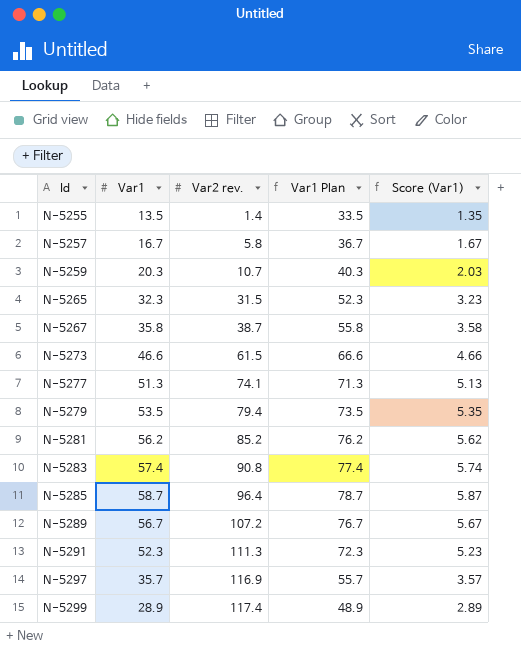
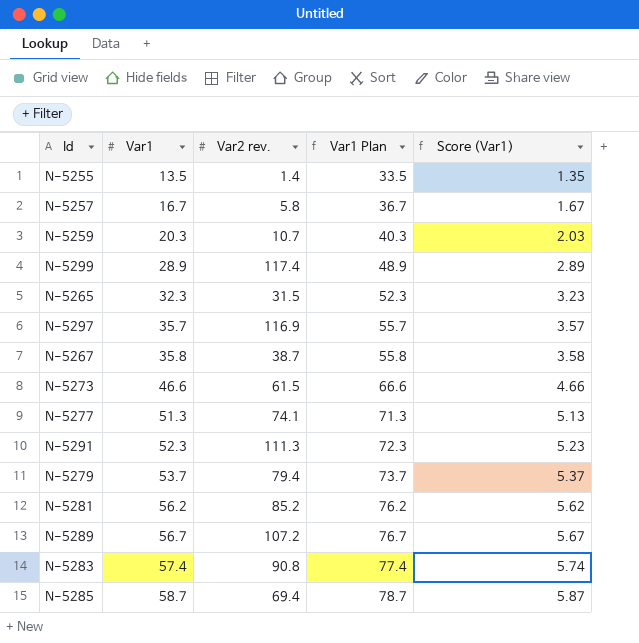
row order: Id ascending -> Var1 ascending
N-5279 | Var1: 53.5 -> 53.7
N-5279 | Var1 Plan: 73.5 -> 73.7
N-5279 | Score (Var1): 5.35 -> 5.37
N-5285 | Var2 rev.: 96.4 -> 69.4

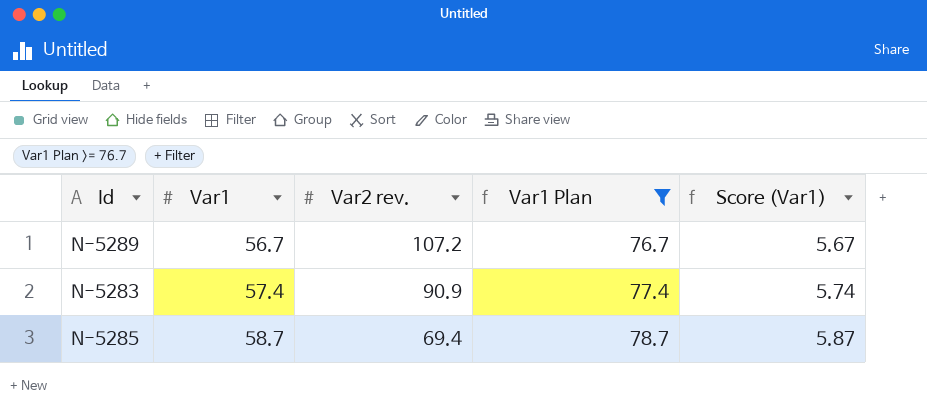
filter: none -> Var1 Plan >= 76.7
N-5283 | Var2 rev.: 90.8 -> 90.9

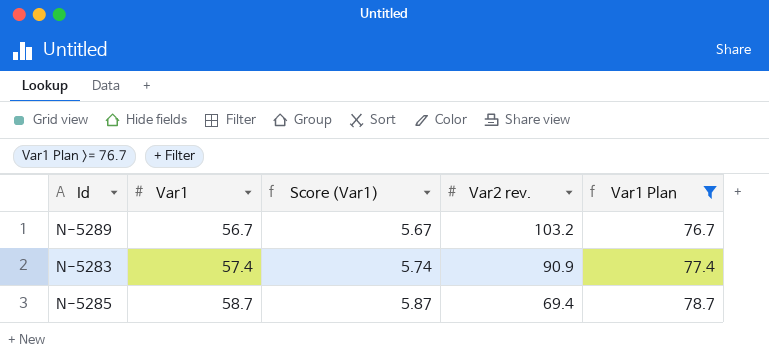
column Score (Var1) | position: 5 -> 3
N-5289 | Var2 rev.: 107.2 -> 103.2

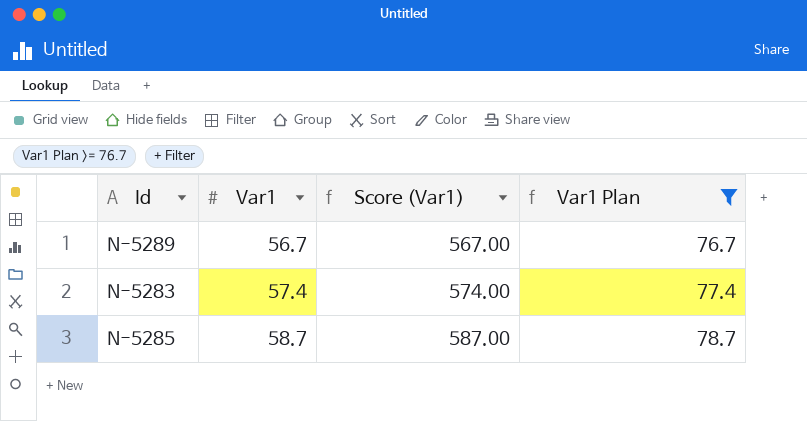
column Var2 rev. | position: 4 -> none
column Score (Var1) | formula: [Var1] * 0.1 -> [Var1] * 10

